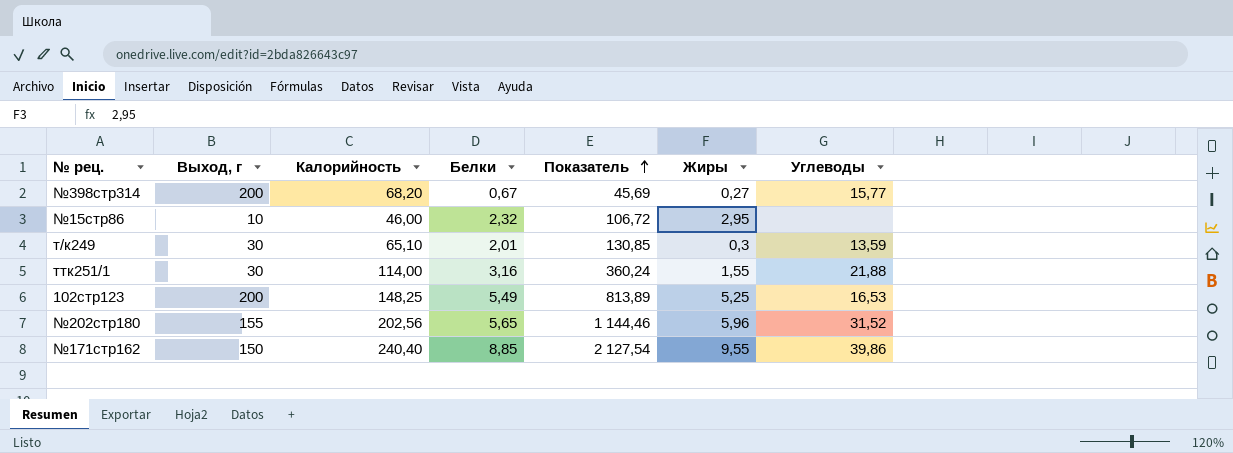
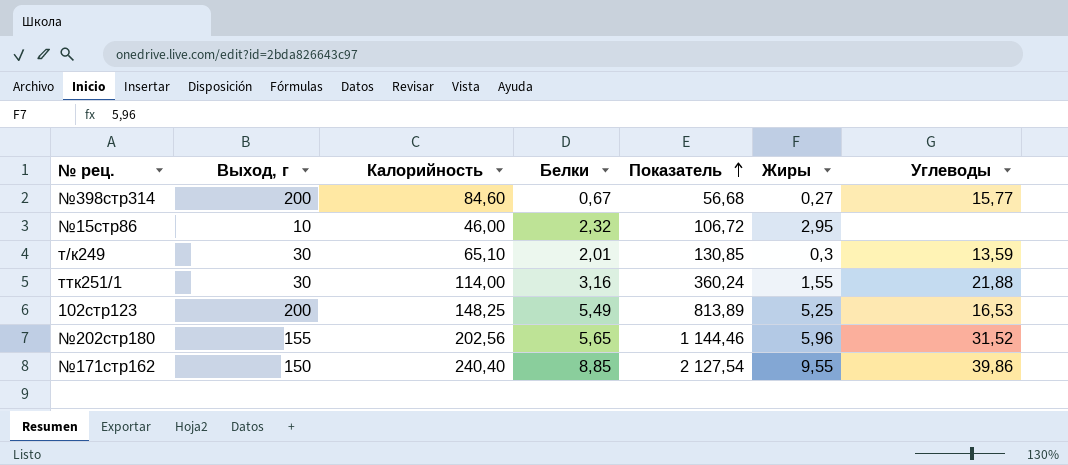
№398стр314 | Калорийность: 68,20 -> 84,60
№398стр314 | Показатель: 45,69 -> 56,68

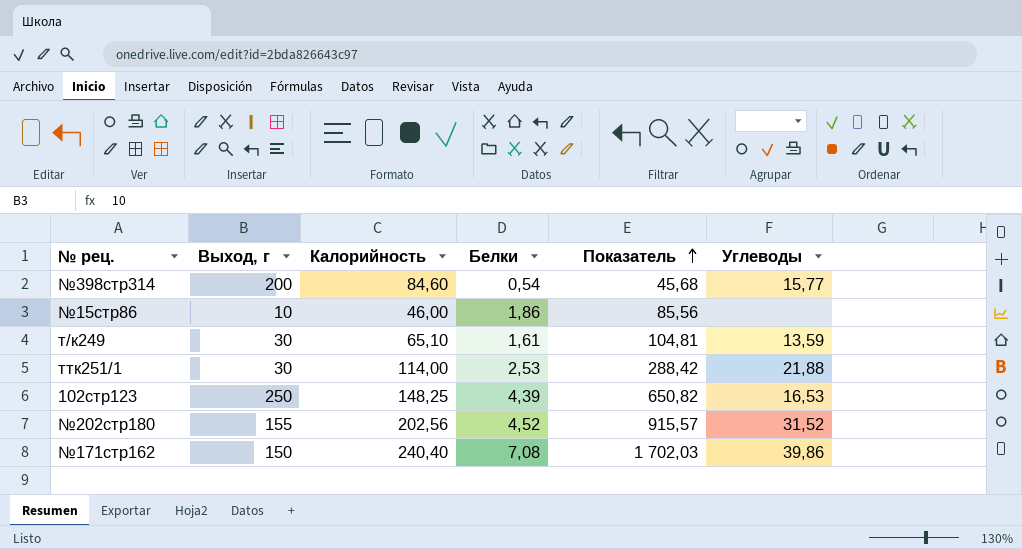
column Жиры | position: 6 -> none
№398стр314 | Белки: 0,67 -> 0,54
№398стр314 | Показатель: 56,68 -> 45,68
№15стр86 | Белки: 2,32 -> 1,86
№15стр86 | Показатель: 106,72 -> 85,56
т/к249 | Белки: 2,01 -> 1,61
т/к249 | Показатель: 130,85 -> 104,81
ттк251/1 | Белки: 3,16 -> 2,53
ттк251/1 | Показатель: 360,24 -> 288,42
102стр123 | Выход, г: 200 -> 250
102стр123 | Белки: 5,49 -> 4,39
102стр123 | Показатель: 813,89 -> 650,82
№202стр180 | Белки: 5,65 -> 4,52
№202стр180 | Показатель: 1 144,46 -> 915,57
№171стр162 | Белки: 8,85 -> 7,08
№171стр162 | Показатель: 2 127,54 -> 1 702,03

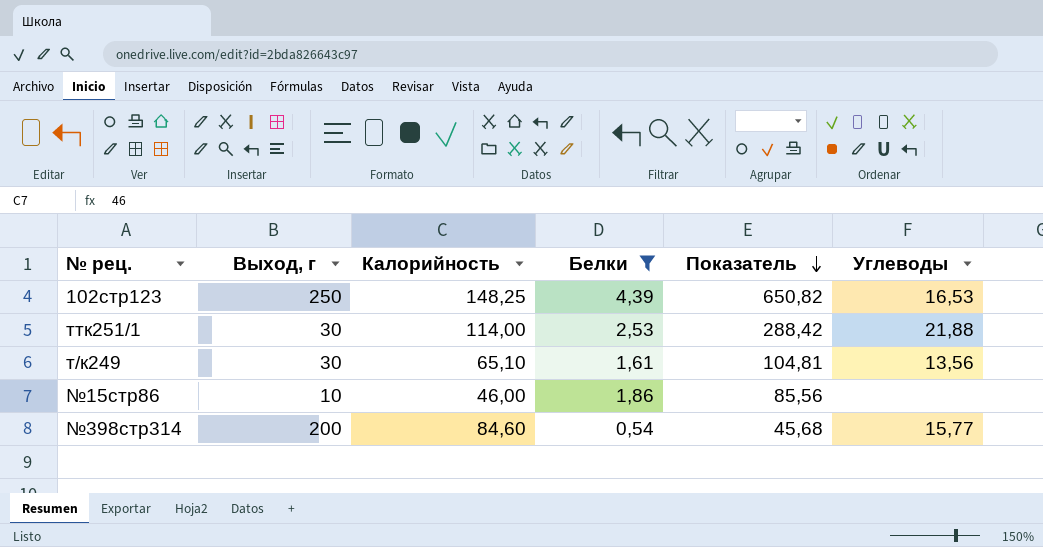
filter: none -> Белки <= 4,39
row order: Показатель ascending -> Показатель descending
т/к249 | Углеводы: 13,59 -> 13,56

